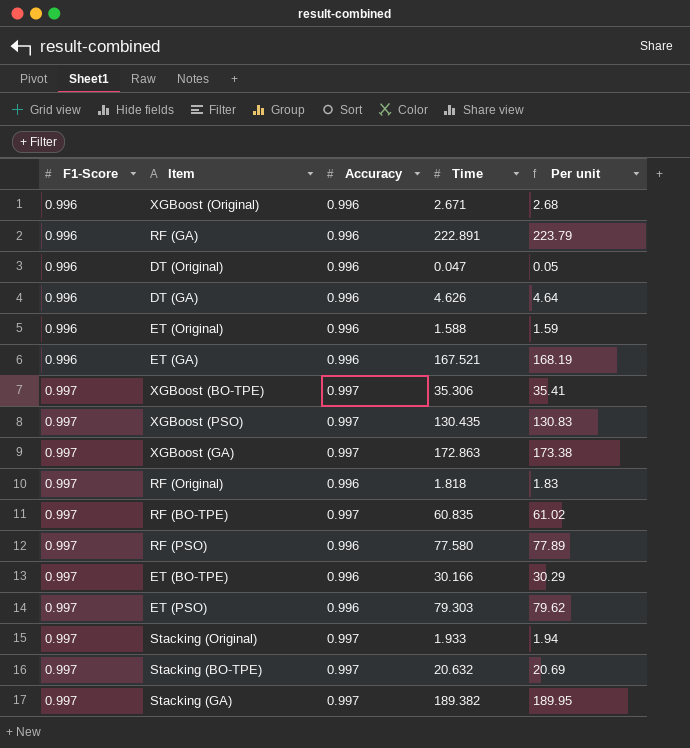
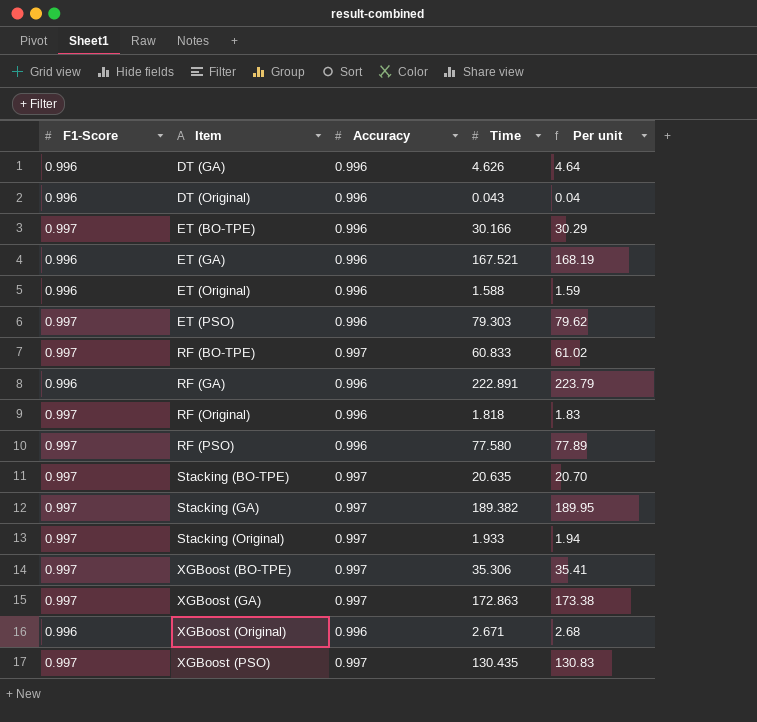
row order: F1-Score ascending -> Item ascending
DT (Original) | Time: 0.047 -> 0.043
DT (Original) | Per unit: 0.05 -> 0.04
RF (BO-TPE) | Time: 60.835 -> 60.833
Stacking (BO-TPE) | Time: 20.632 -> 20.635
Stacking (BO-TPE) | Per unit: 20.69 -> 20.70

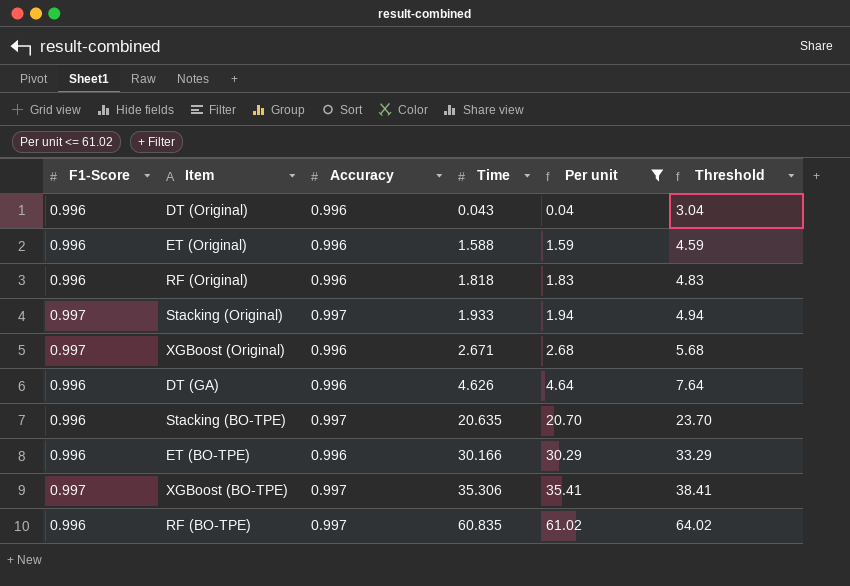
filter: none -> Per unit <= 61.02
row order: Item ascending -> Time ascending
column Threshold | formula: none -> [Per unit] + 3
RF (Original) | F1-Score: 0.997 -> 0.996
XGBoost (Original) | F1-Score: 0.996 -> 0.997
Stacking (BO-TPE) | F1-Score: 0.997 -> 0.996
ET (BO-TPE) | F1-Score: 0.997 -> 0.996
RF (BO-TPE) | F1-Score: 0.997 -> 0.996
RF (BO-TPE) | Time: 60.833 -> 60.835

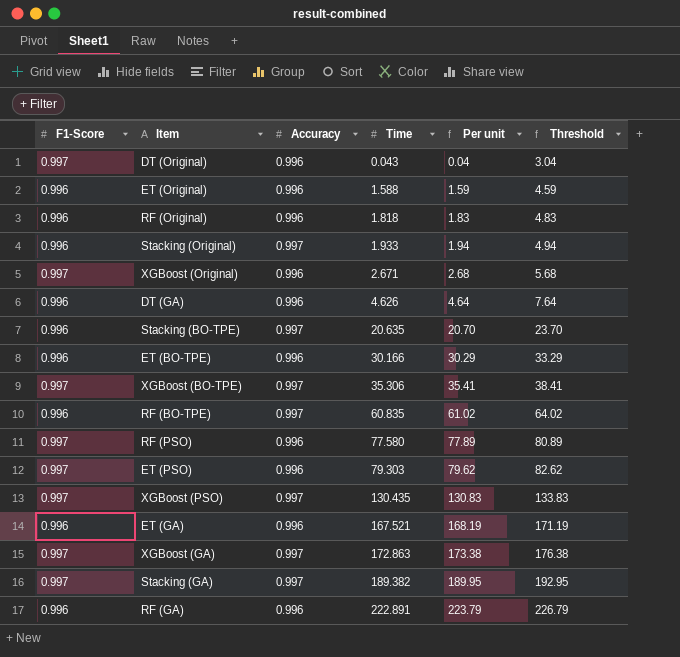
filter: Per unit <= 61.02 -> none
DT (Original) | F1-Score: 0.996 -> 0.997
Stacking (Original) | F1-Score: 0.997 -> 0.996

